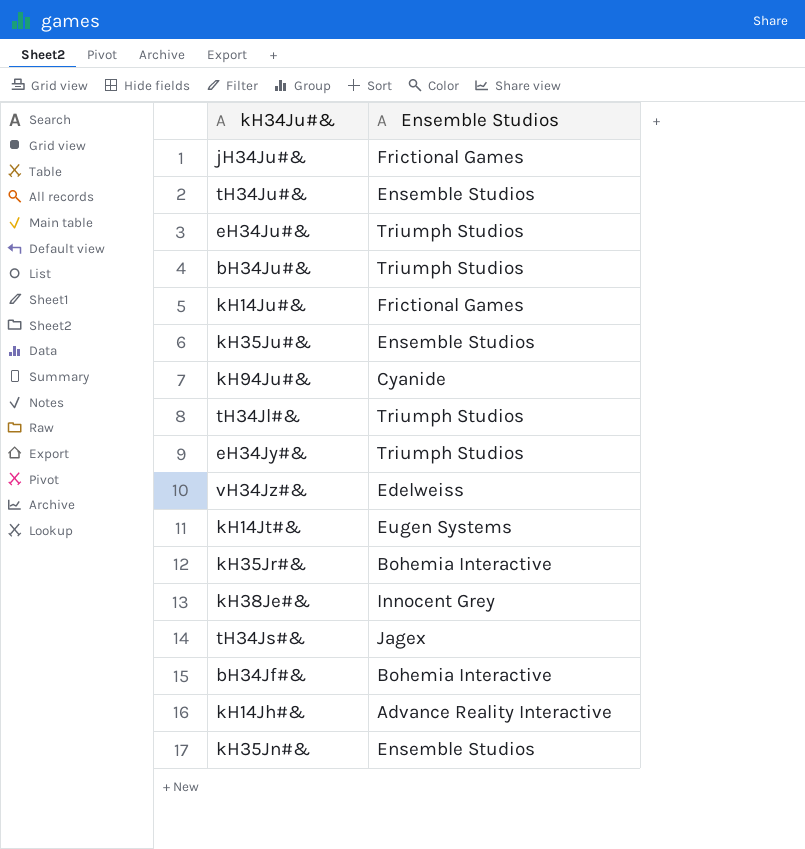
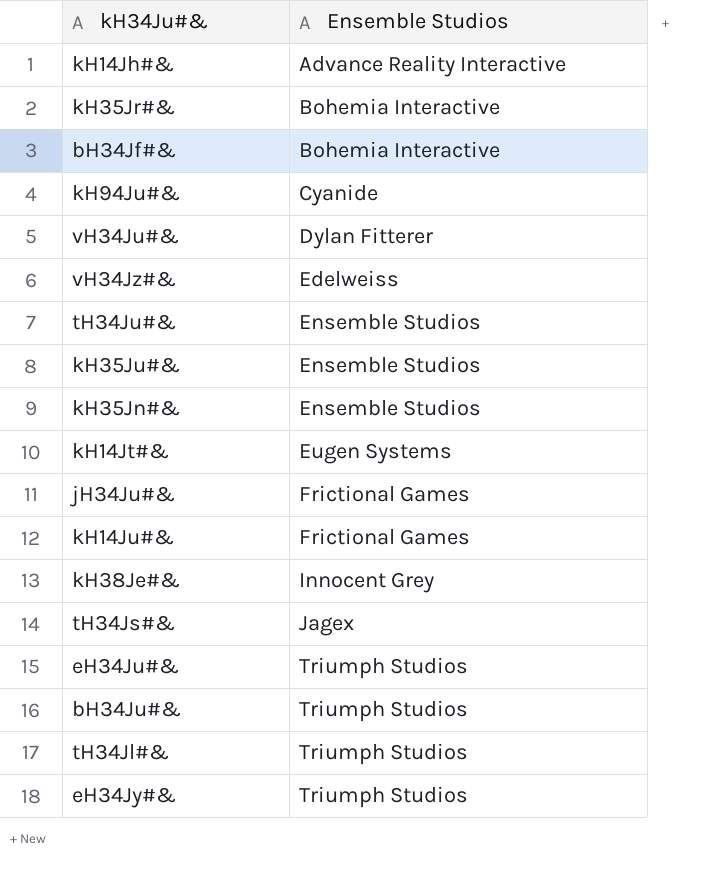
row order: none -> Ensemble Studios ascending
row vH34Ju#&: none -> Dylan Fitterer

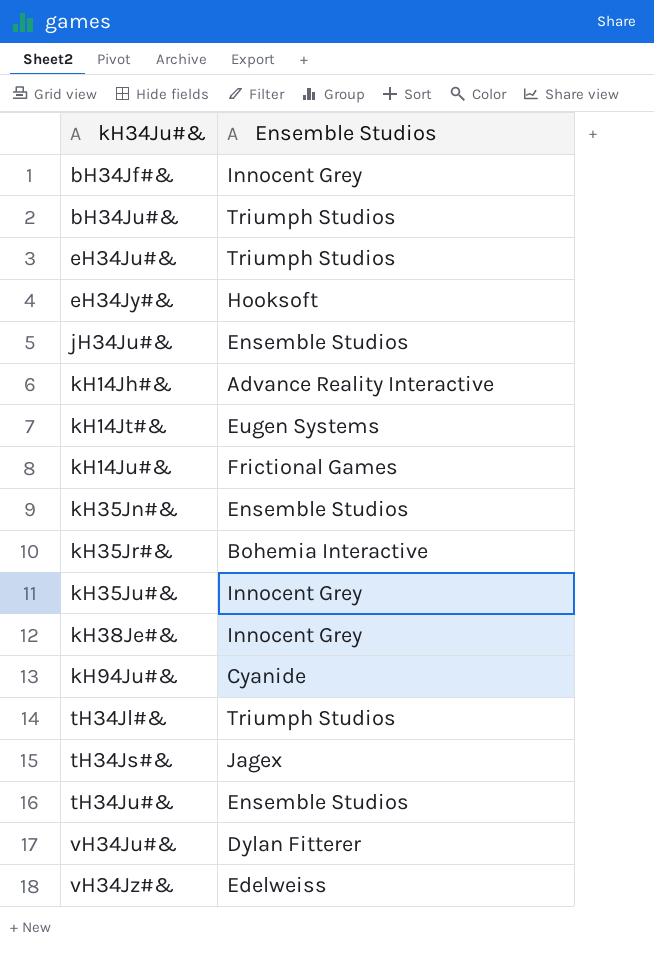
row order: Ensemble Studios ascending -> kH34Ju#& ascending
bH34Jf#& | Ensemble Studios: Bohemia Interactive -> Innocent Grey
eH34Jy#& | Ensemble Studios: Triumph Studios -> Hooksoft
jH34Ju#& | Ensemble Studios: Frictional Games -> Ensemble Studios
kH35Ju#& | Ensemble Studios: Ensemble Studios -> Innocent Grey

